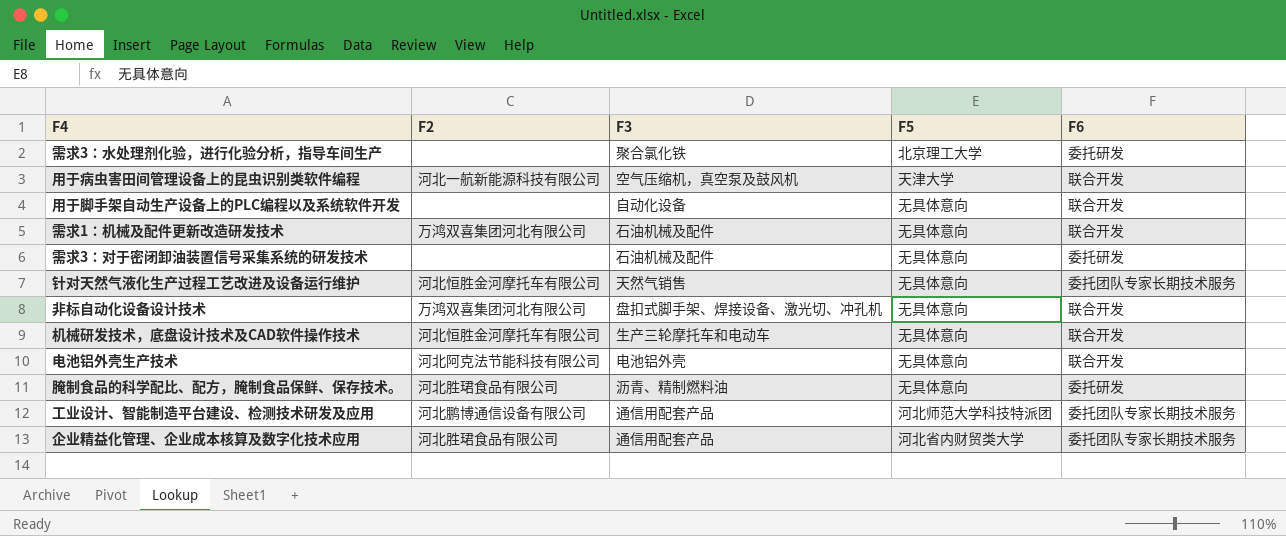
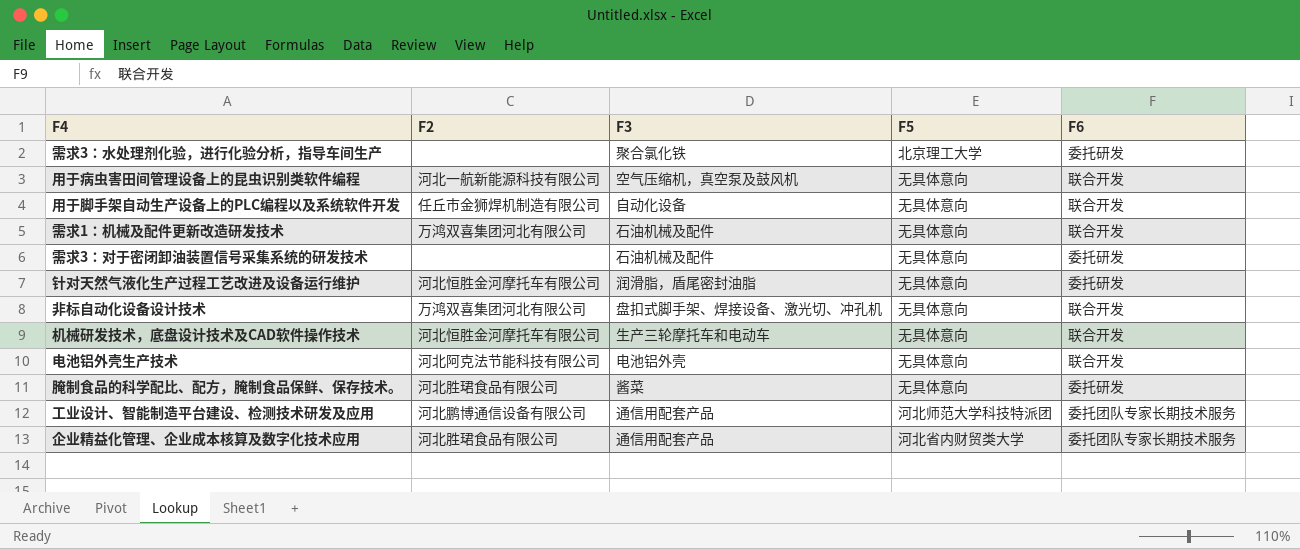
用于病虫害田间管理设备上的昆虫识别类软件编程 | F5: 天津大学 -> 无具体意向
用于脚手架自动生产设备上的PLC编程以及系统软件开发 | F2: none -> 任丘市金狮焊机制造有限公司
针对天然气液化生产过程工艺改进及设备运行维护 | F3: 天然气销售 -> 润滑脂，盾尾密封油脂
针对天然气液化生产过程工艺改进及设备运行维护 | F6: 委托团队专家长期技术服务 -> 委托研发
腌制食品的科学配比、配方，腌制食品保鲜、保存技术。 | F3: 沥青、精制燃料油 -> 酱菜

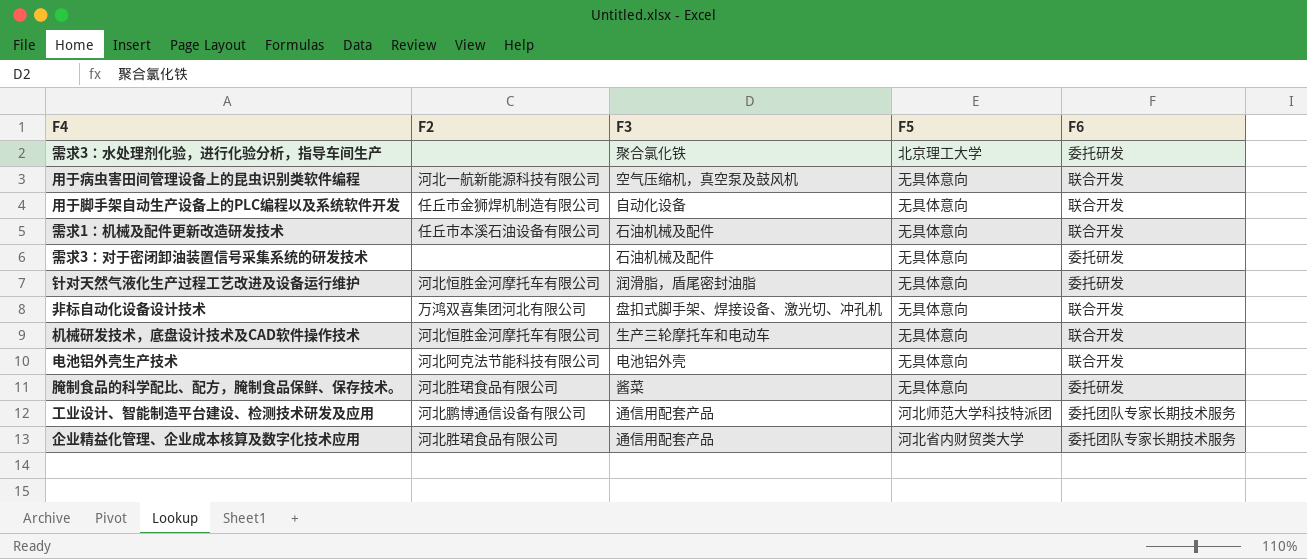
需求1：机械及配件更新改造研发技术 | F2: 万鸿双喜集团河北有限公司 -> 任丘市本溪石油设备有限公司

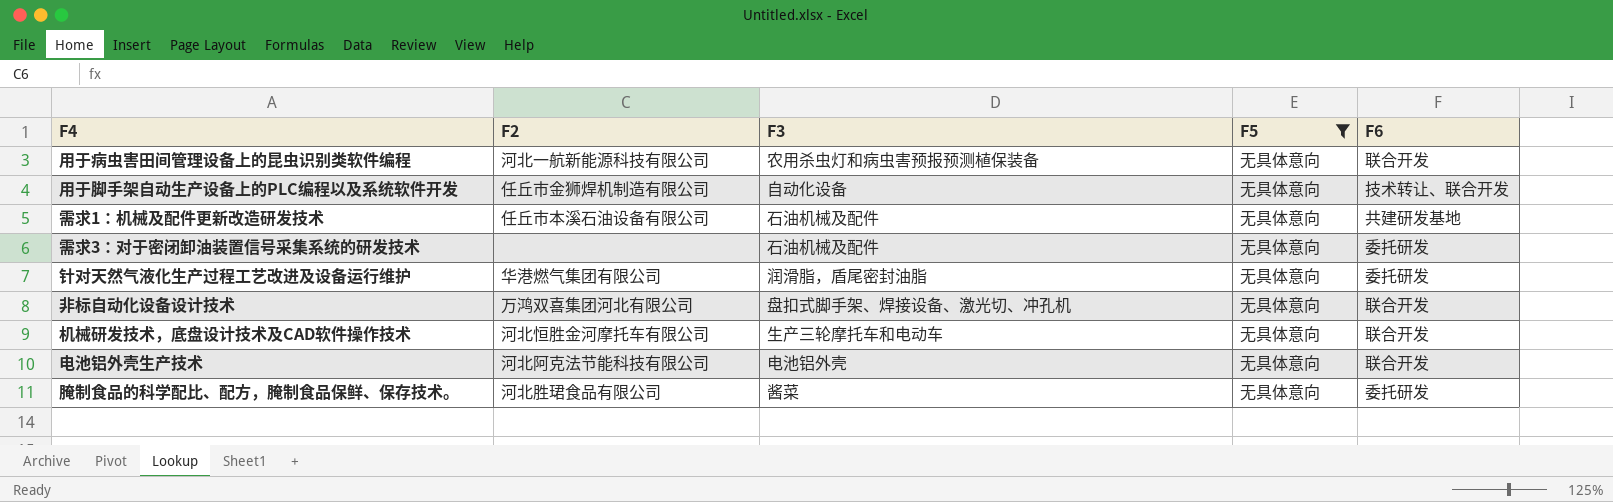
filter: none -> F5 = 无具体意向
用于病虫害田间管理设备上的昆虫识别类软件编程 | F3: 空气压缩机，真空泵及鼓风机 -> 农用杀虫灯和病虫害预报预测植保装备
用于脚手架自动生产设备上的PLC编程以及系统软件开发 | F6: 联合开发 -> 技术转让、联合开发
需求1：机械及配件更新改造研发技术 | F6: 联合开发 -> 共建研发基地
针对天然气液化生产过程工艺改进及设备运行维护 | F2: 河北恒胜金河摩托车有限公司 -> 华港燃气集团有限公司

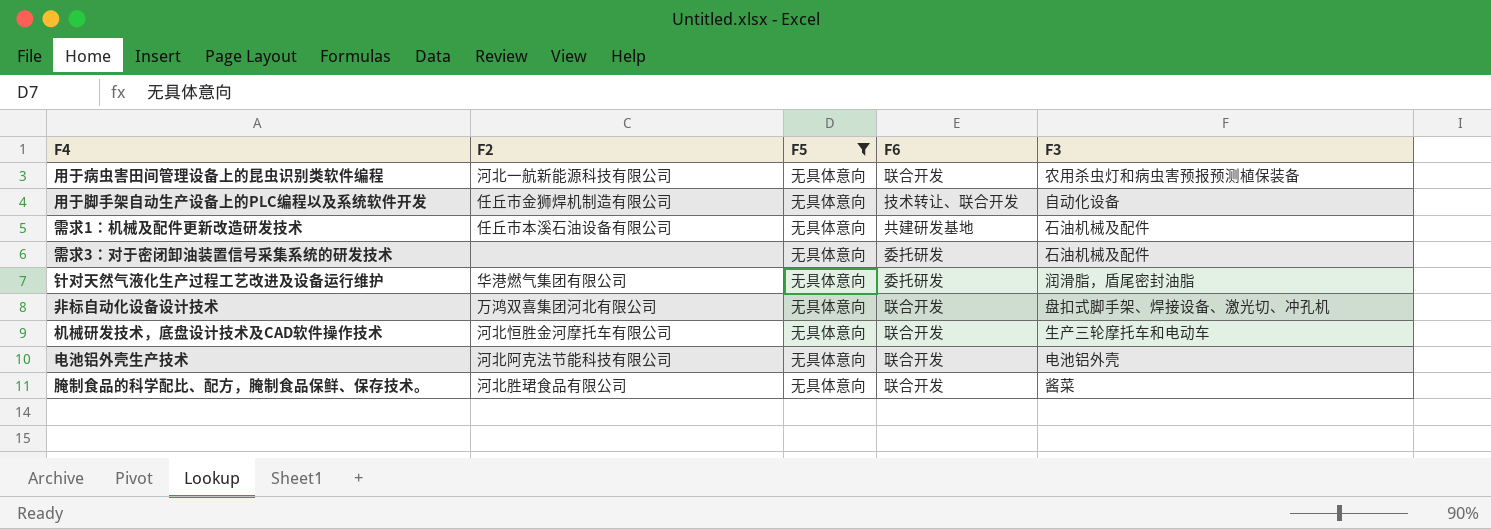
column F3 | position: 3 -> 5
腌制食品的科学配比、配方，腌制食品保鲜、保存技术。 | F6: 委托研发 -> 联合开发

